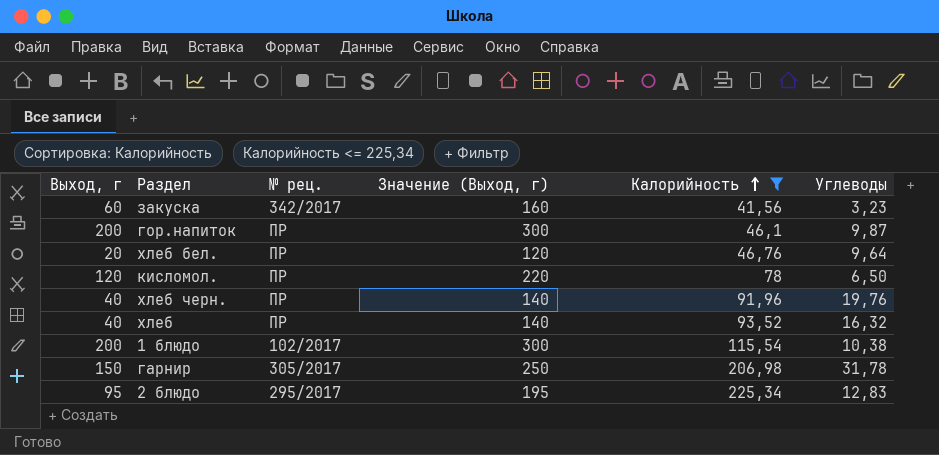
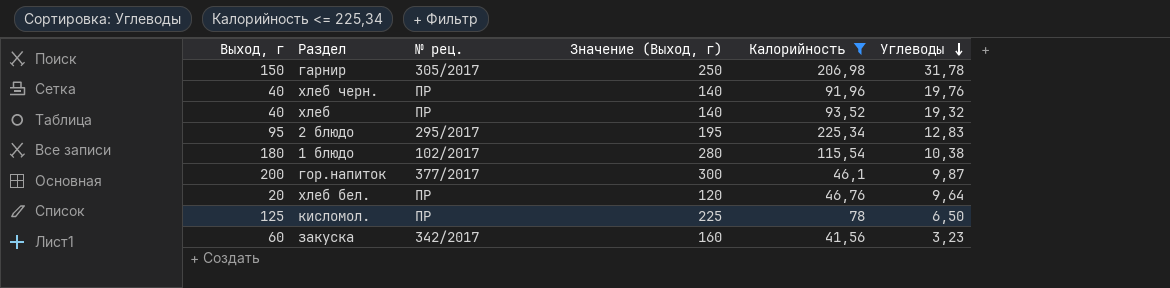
row order: Калорийность ascending -> Углеводы descending
хлеб | Углеводы: 16,32 -> 19,32
1 блюдо | Выход, г: 200 -> 180
1 блюдо | Значение (Выход, г): 300 -> 280
гор.напиток | № рец.: ПР -> 377/2017
кисломол. | Выход, г: 120 -> 125
кисломол. | Значение (Выход, г): 220 -> 225

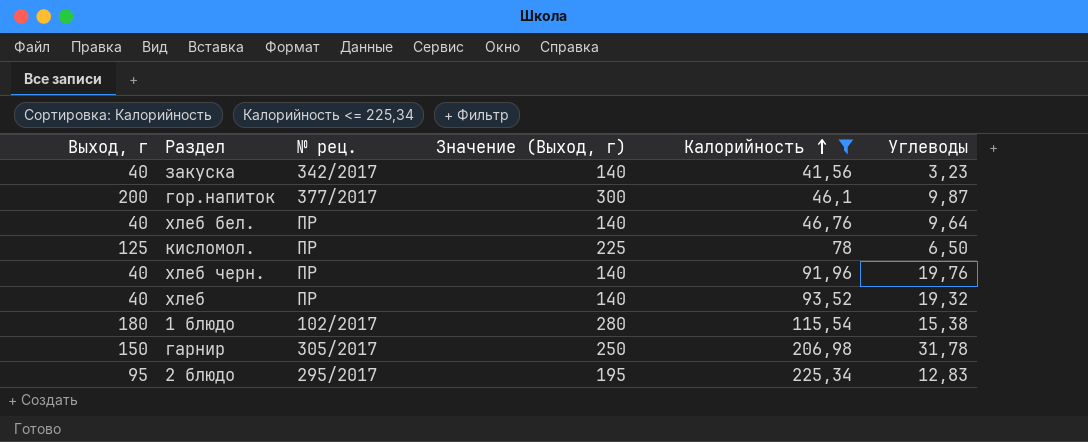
row order: Углеводы descending -> Калорийность ascending
закуска | Выход, г: 60 -> 40
закуска | Значение (Выход, г): 160 -> 140
хлеб бел. | Выход, г: 20 -> 40
хлеб бел. | Значение (Выход, г): 120 -> 140
1 блюдо | Углеводы: 10,38 -> 15,38

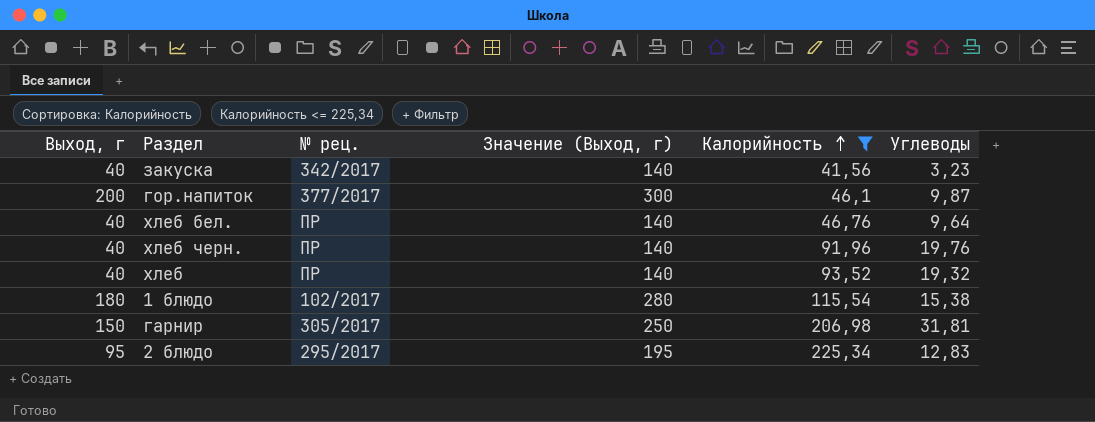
row кисломол.: 125 | ПР | 225 | 78 | 6,50 -> none
гарнир | Углеводы: 31,78 -> 31,81

